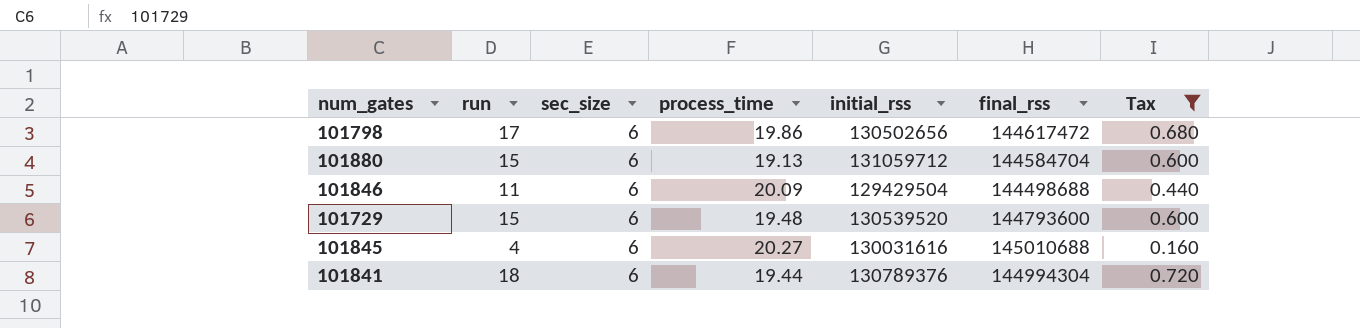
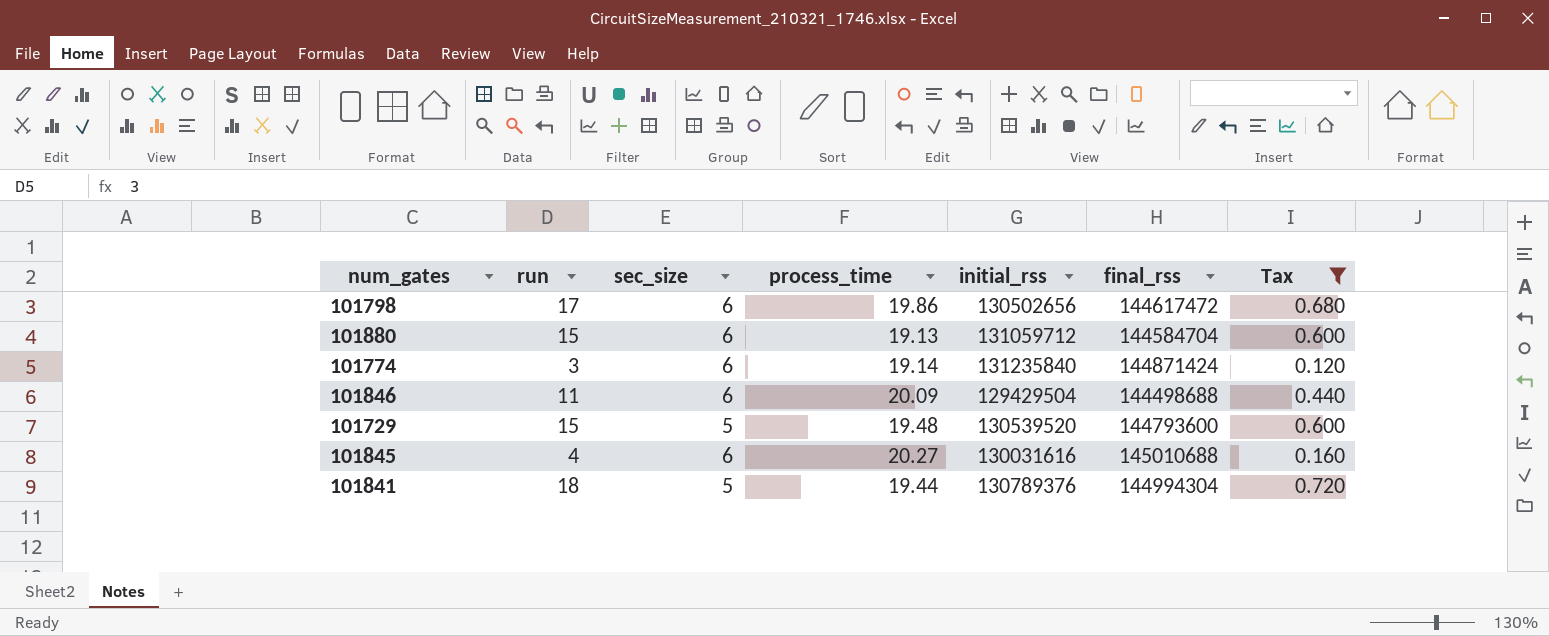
row 101774: none -> 3 | 6 | 19.14 | 131235840 | 144871424 | 0.120
101729 | sec_size: 6 -> 5
101841 | sec_size: 6 -> 5

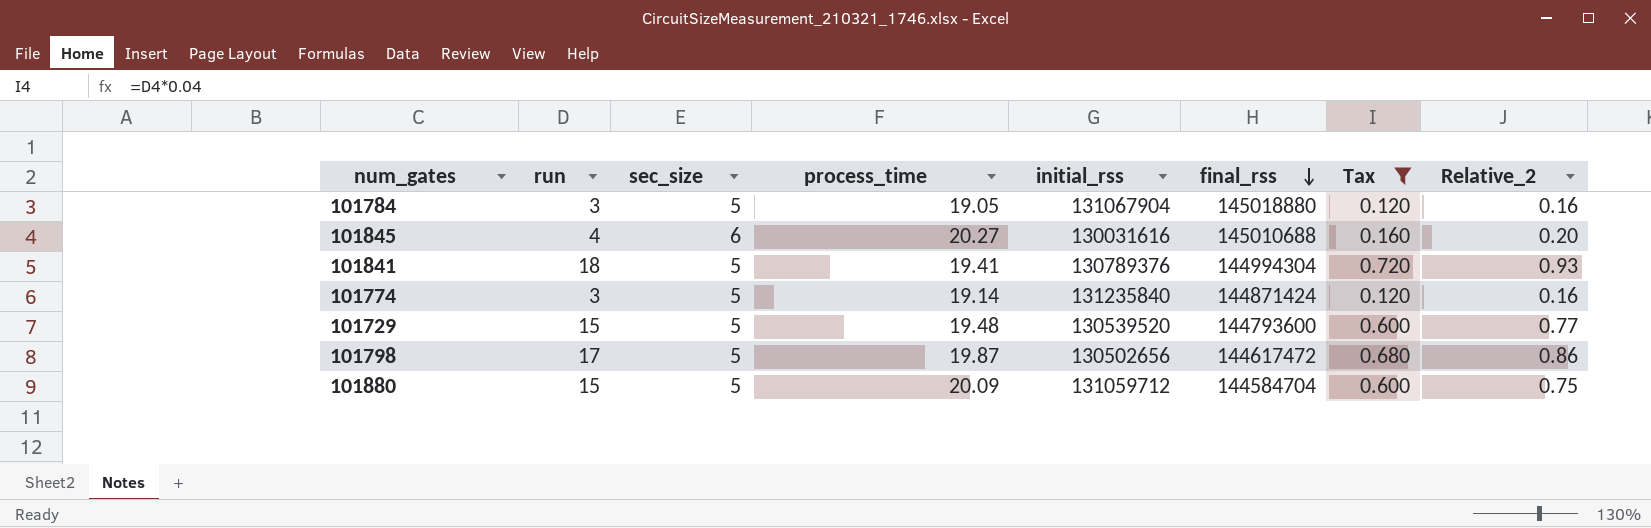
row order: none -> final_rss descending
column Relative_2 | formula: none -> [run] / [process_time]
row 101846: 11 | 6 | 20.09 | 129429504 | 144498688 | 0.440 -> none
row 101784: none -> 3 | 5 | 19.05 | 131067904 | 145018880 | 0.120 | 0.16
101841 | process_time: 19.44 -> 19.41
101774 | sec_size: 6 -> 5
101798 | sec_size: 6 -> 5
101798 | process_time: 19.86 -> 19.87
101880 | sec_size: 6 -> 5
101880 | process_time: 19.13 -> 20.09

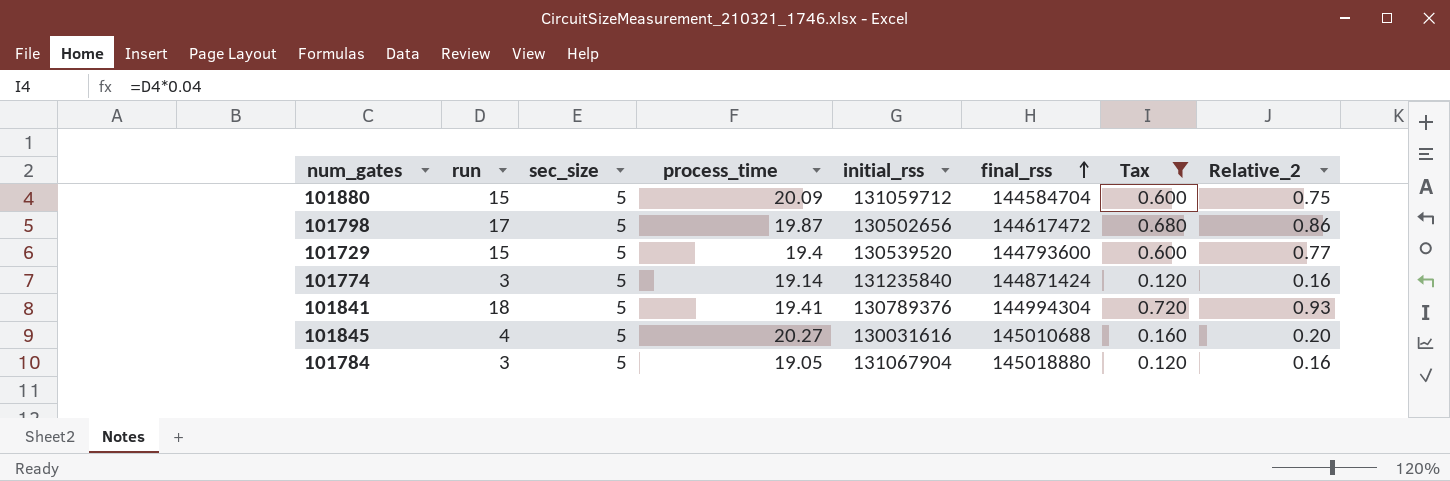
row order: final_rss descending -> final_rss ascending
101729 | process_time: 19.48 -> 19.4
101845 | sec_size: 6 -> 5

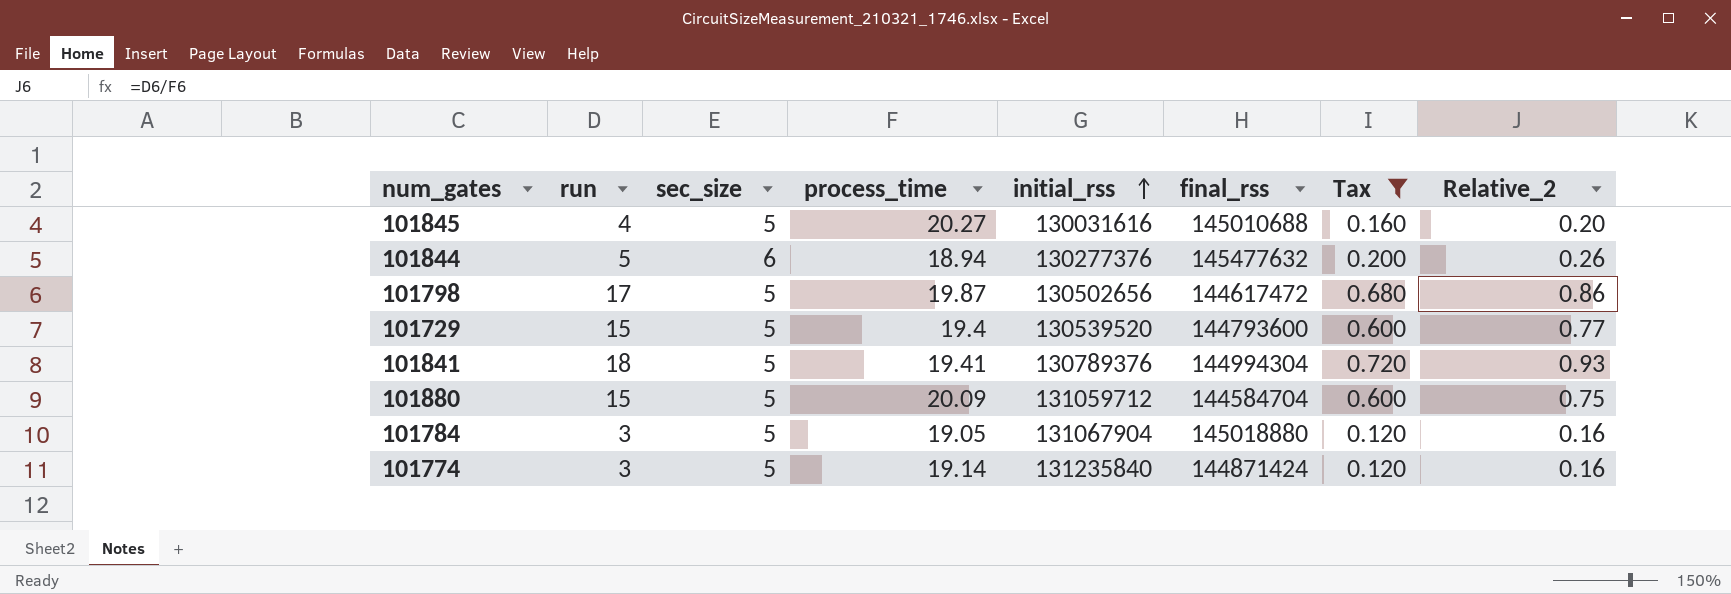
row order: final_rss ascending -> initial_rss ascending
row 101844: none -> 5 | 6 | 18.94 | 130277376 | 145477632 | 0.200 | 0.26

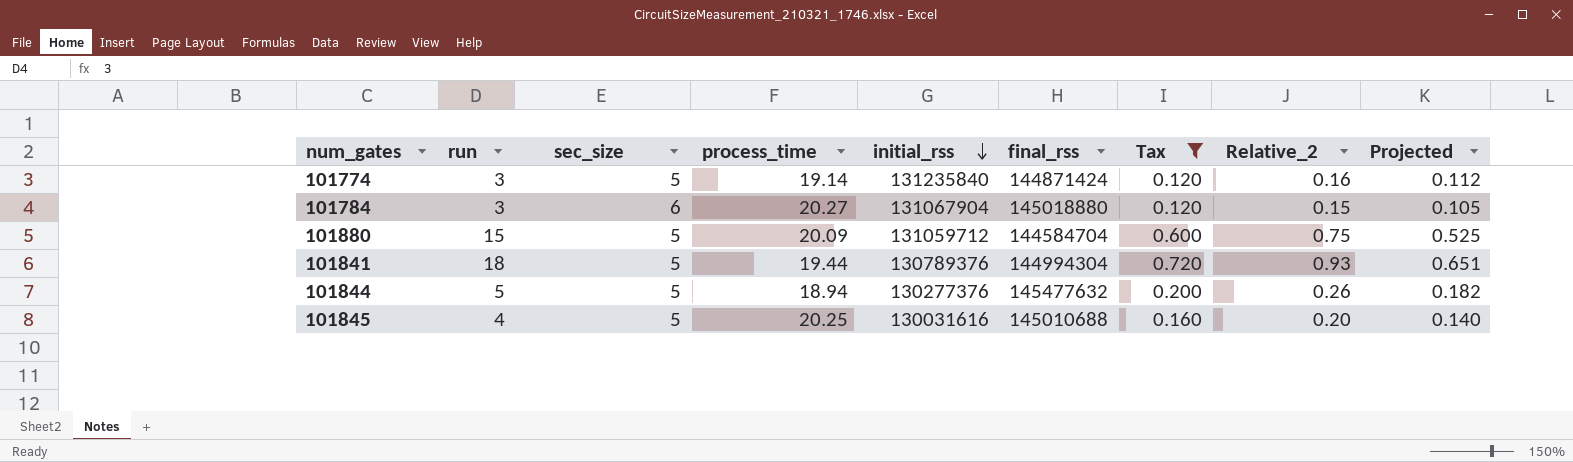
row order: initial_rss ascending -> initial_rss descending
column Projected | formula: none -> [Relative_2] * 0.7
row 101798: 17 | 5 | 19.87 | 130502656 | 144617472 | 0.680 | 0.86 -> none
row 101729: 15 | 5 | 19.4 | 130539520 | 144793600 | 0.600 | 0.77 -> none
101784 | sec_size: 5 -> 6
101784 | process_time: 19.05 -> 20.27
101784 | Relative_2: 0.16 -> 0.15
101841 | process_time: 19.41 -> 19.44
101844 | sec_size: 6 -> 5
101845 | process_time: 20.27 -> 20.25

